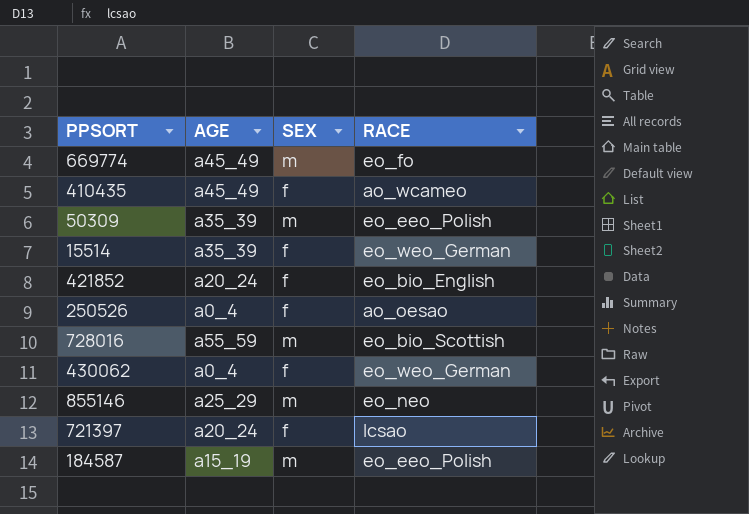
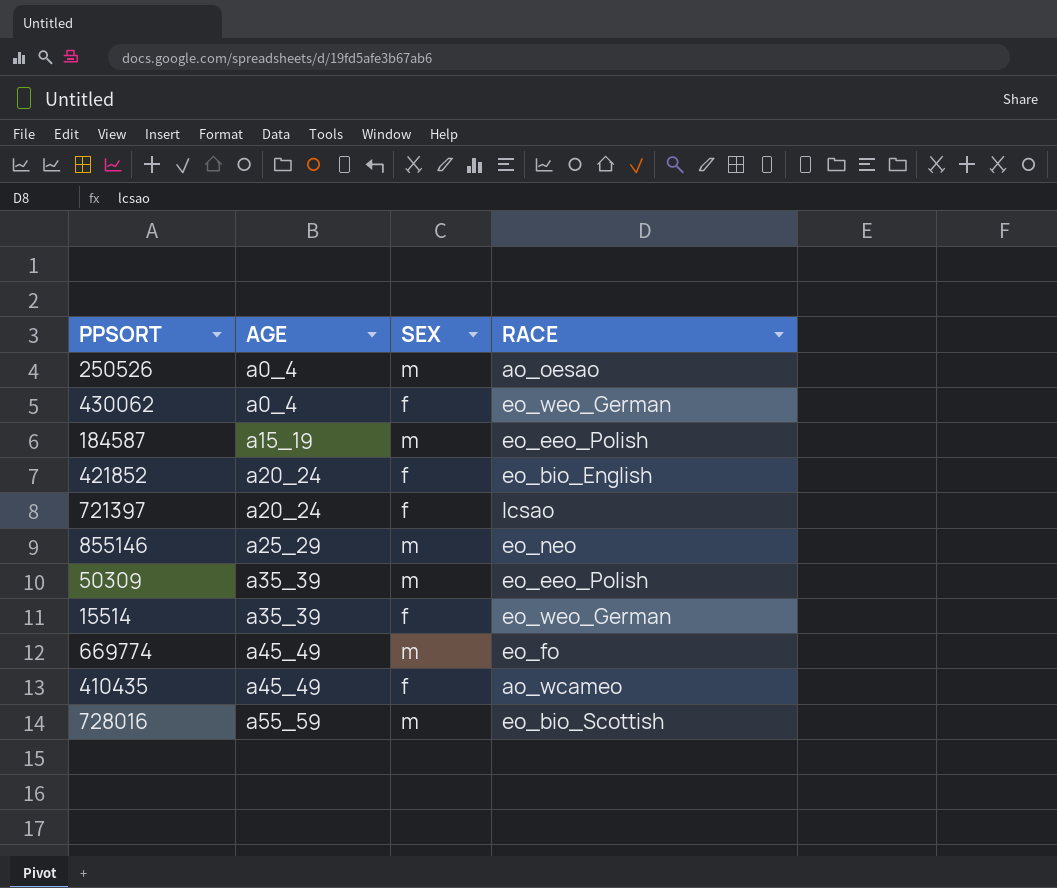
row order: none -> AGE ascending
250526 | SEX: f -> m

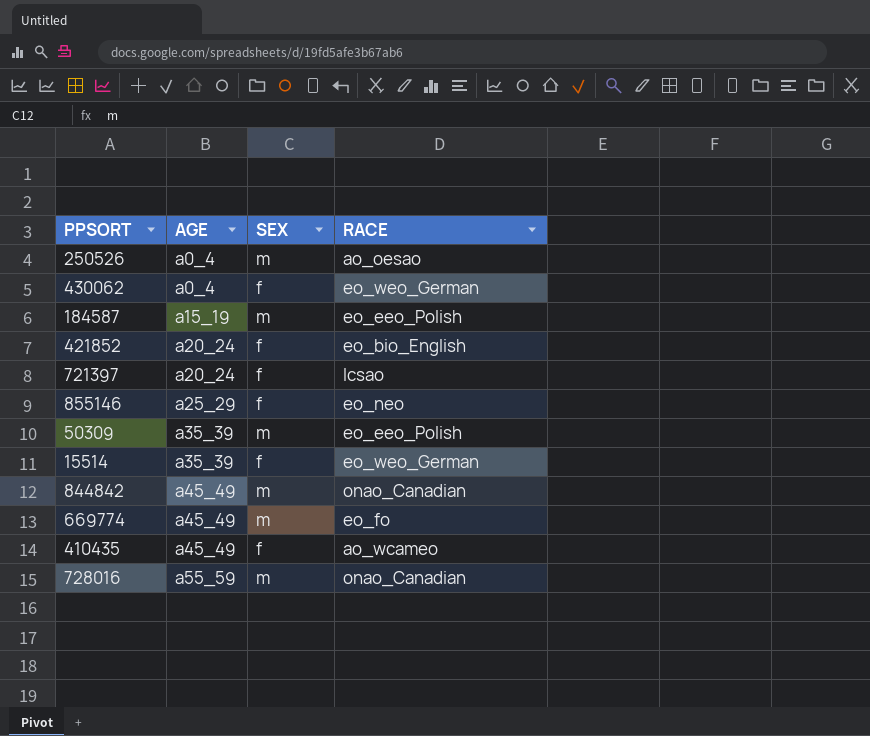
855146 | SEX: m -> f
row 844842: none -> a45_49 | m | onao_Canadian
728016 | RACE: eo_bio_Scottish -> onao_Canadian

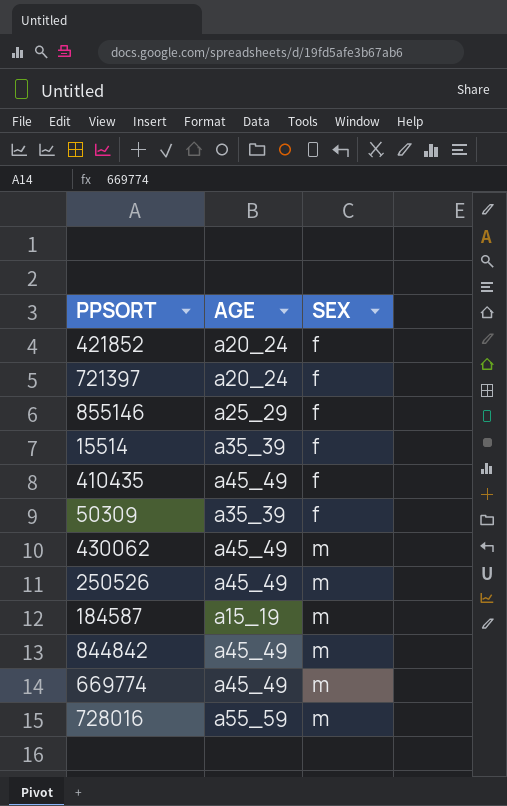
row order: AGE ascending -> SEX ascending
column RACE | position: 4 -> none
50309 | SEX: m -> f
430062 | AGE: a0_4 -> a45_49
430062 | SEX: f -> m
250526 | AGE: a0_4 -> a45_49

